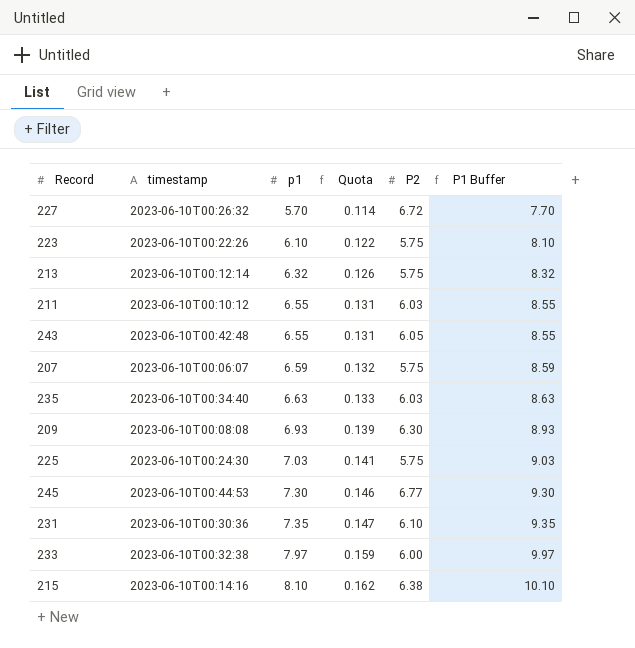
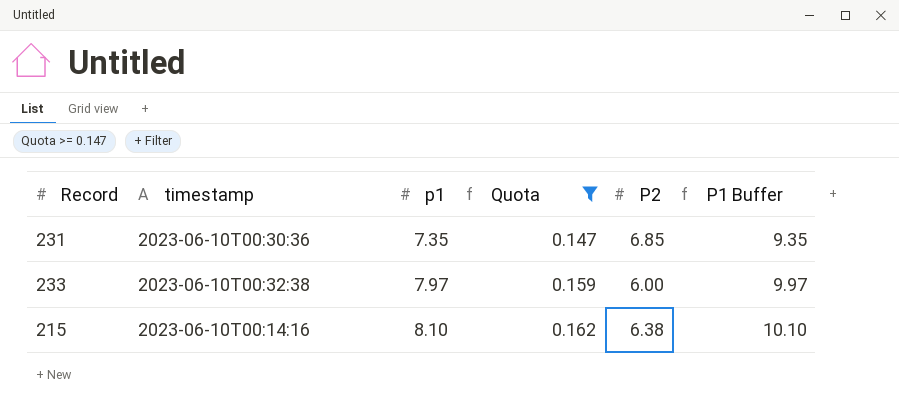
filter: none -> Quota >= 0.147
231 | P2: 6.10 -> 6.85

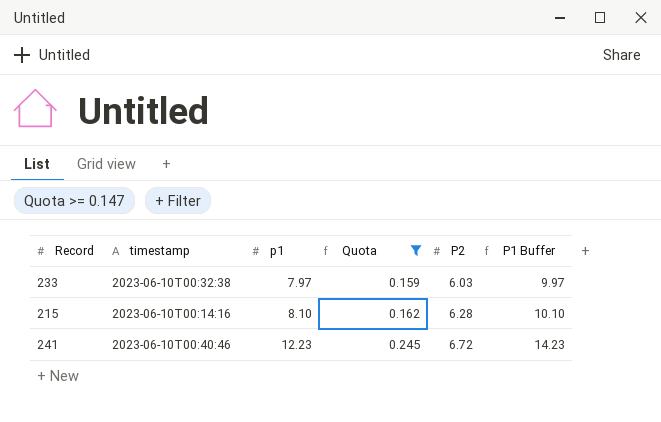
row 231: 2023-06-10T00:30:36 | 7.35 | 0.147 | 6.85 | 9.35 -> none
233 | P2: 6.00 -> 6.03
215 | P2: 6.38 -> 6.28
row 241: none -> 2023-06-10T00:40:46 | 12.23 | 0.245 | 6.72 | 14.23

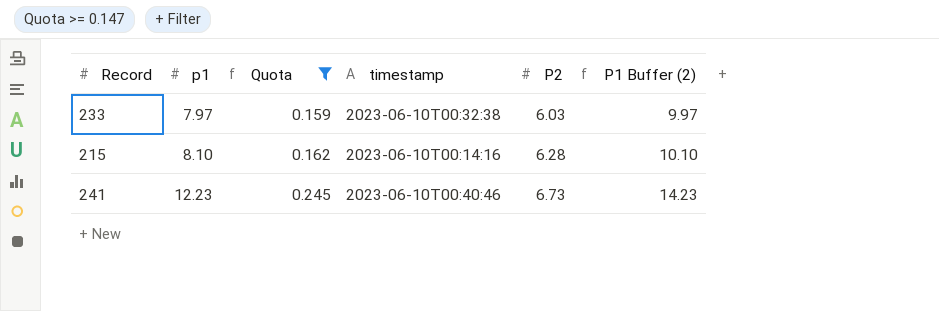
column timestamp | position: 2 -> 4
column name: P1 Buffer -> P1 Buffer (2)
241 | P2: 6.72 -> 6.73

